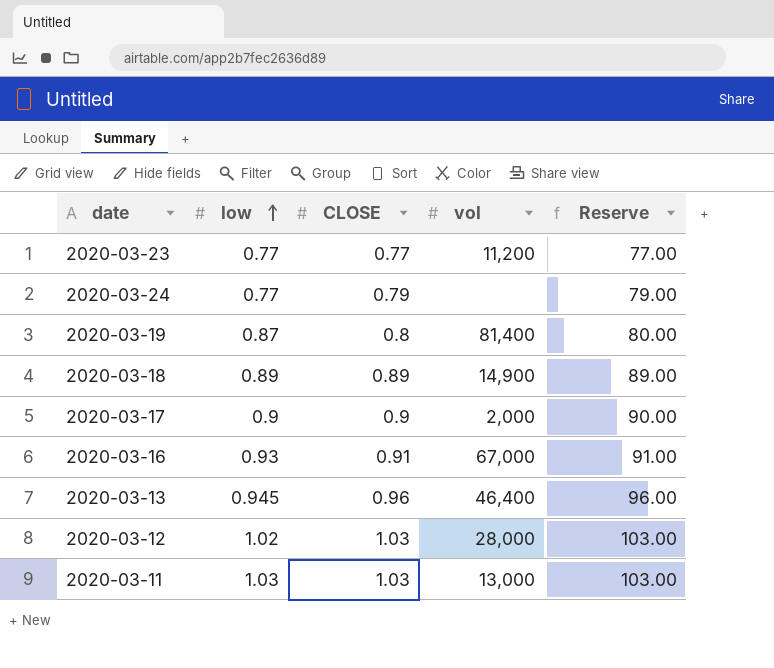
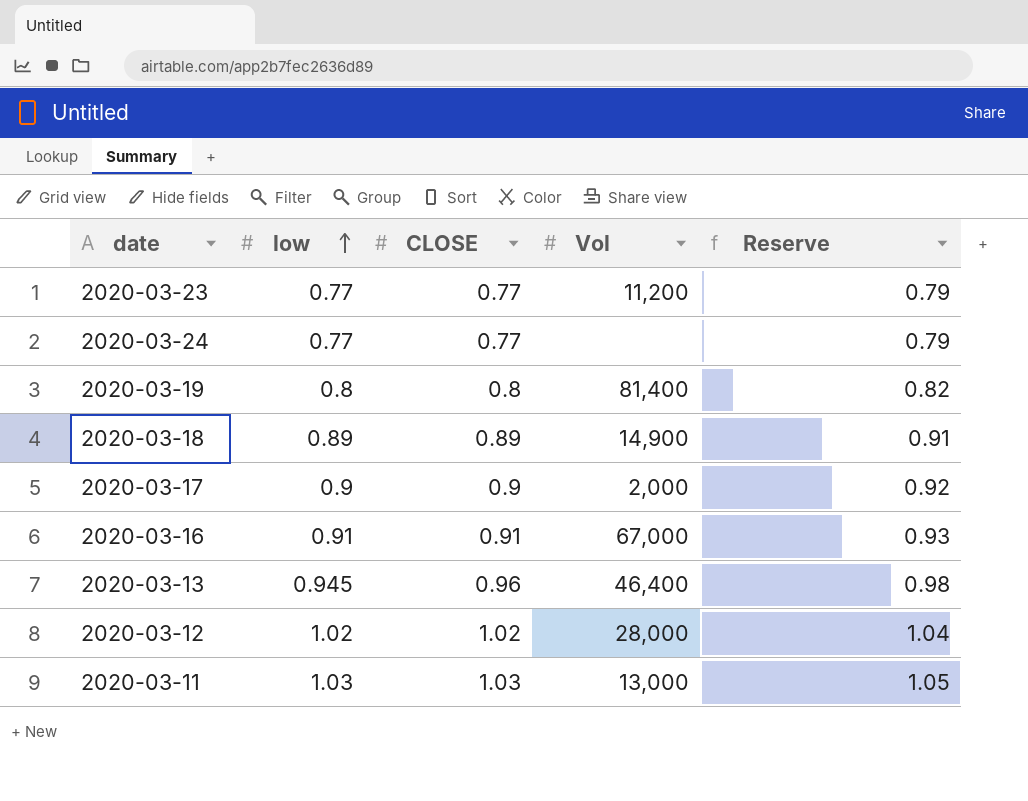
column name: vol -> Vol
column Reserve | formula: [CLOSE] * 100 -> [CLOSE] * 1.02
2020-03-24 | CLOSE: 0.79 -> 0.77
2020-03-19 | low: 0.87 -> 0.8
2020-03-16 | low: 0.93 -> 0.91
2020-03-12 | CLOSE: 1.03 -> 1.02

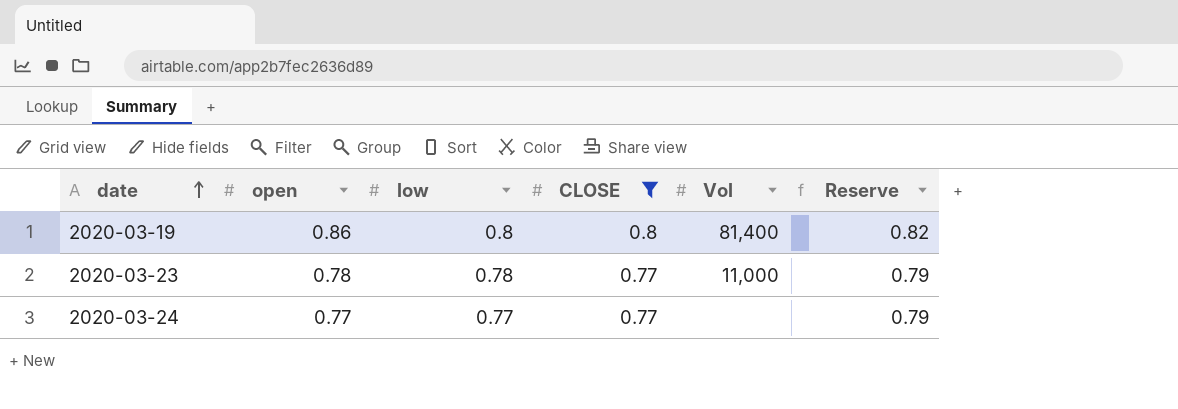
filter: none -> CLOSE <= 0.8
row order: low ascending -> date ascending
column open | position: none -> 2
2020-03-23 | low: 0.77 -> 0.78
2020-03-23 | Vol: 11,200 -> 11,000

